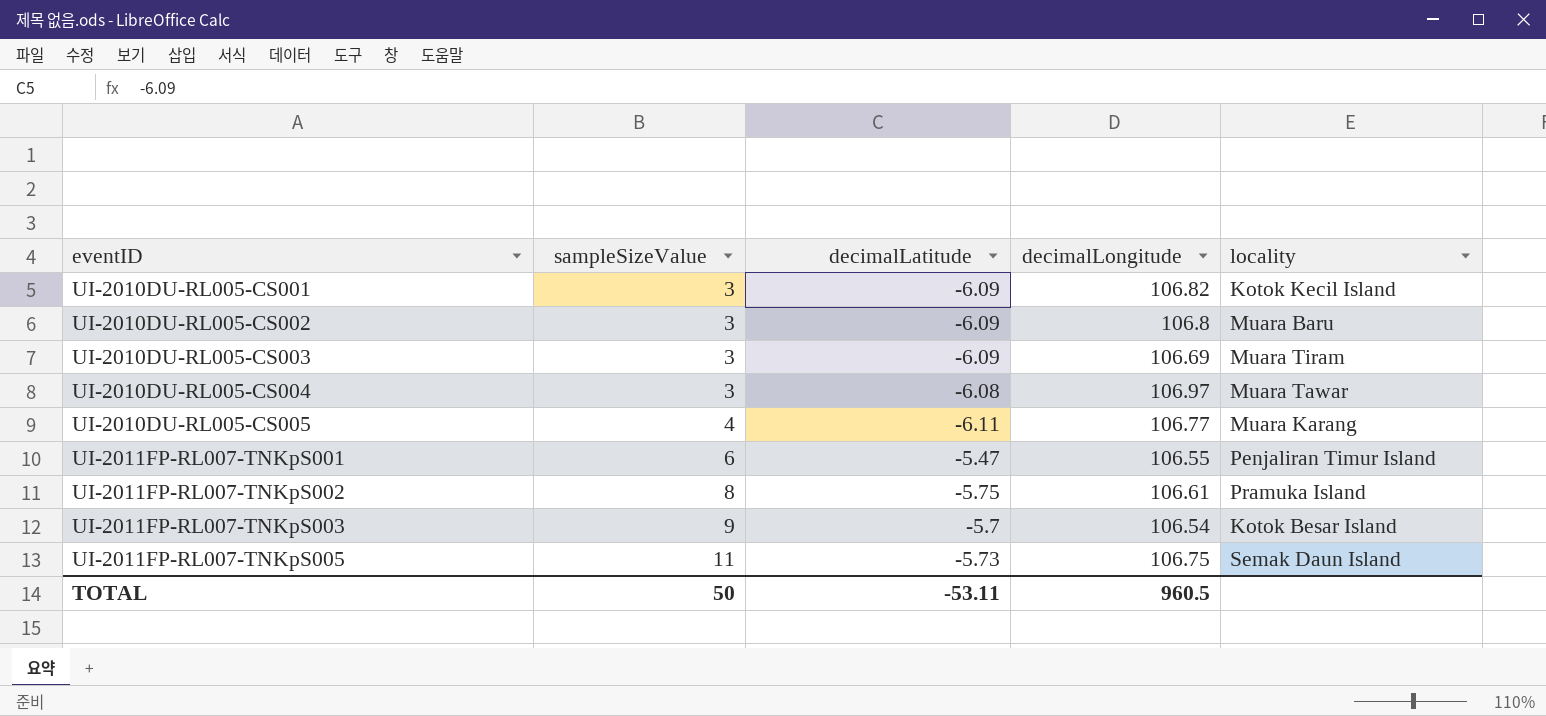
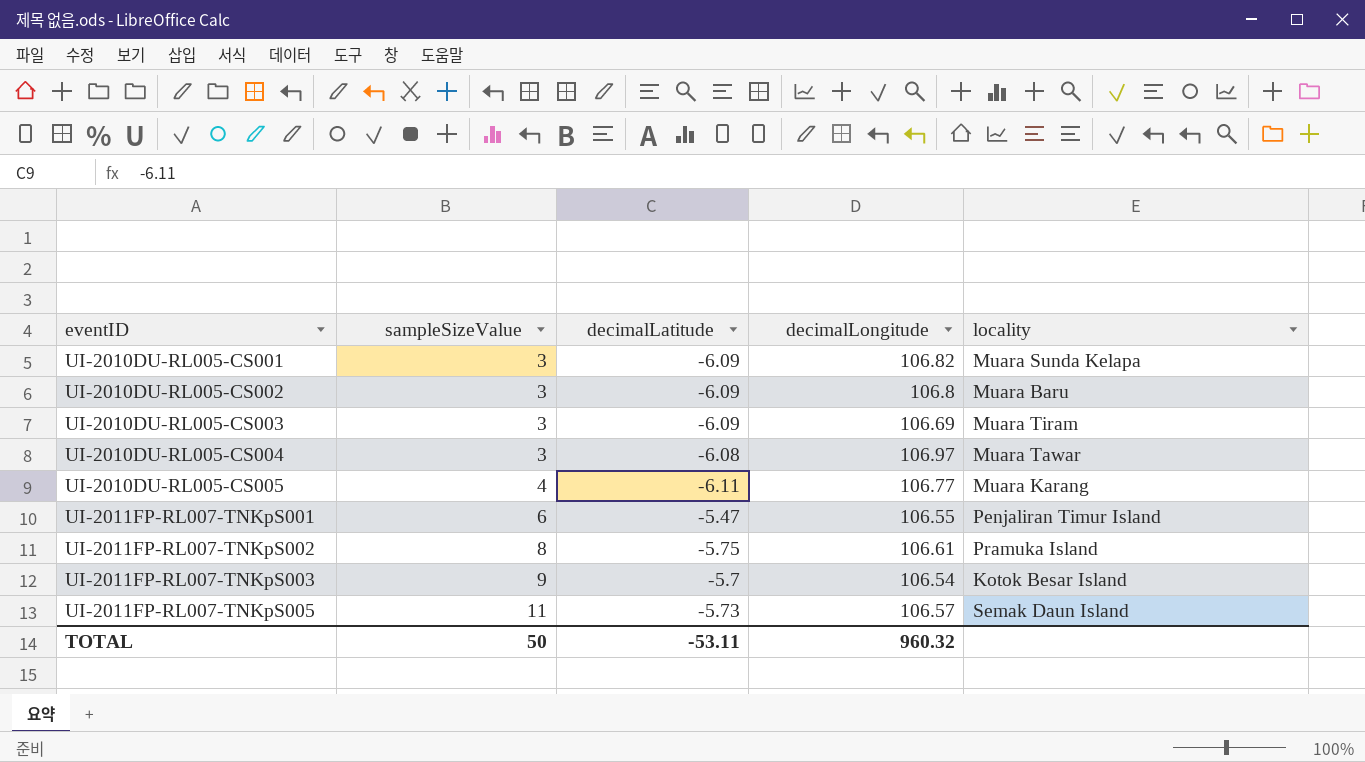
UI-2010DU-RL005-CS001 | locality: Kotok Kecil Island -> Muara Sunda Kelapa
UI-2011FP-RL007-TNKpS005 | decimalLongitude: 106.75 -> 106.57
TOTAL | decimalLongitude: 960.5 -> 960.32

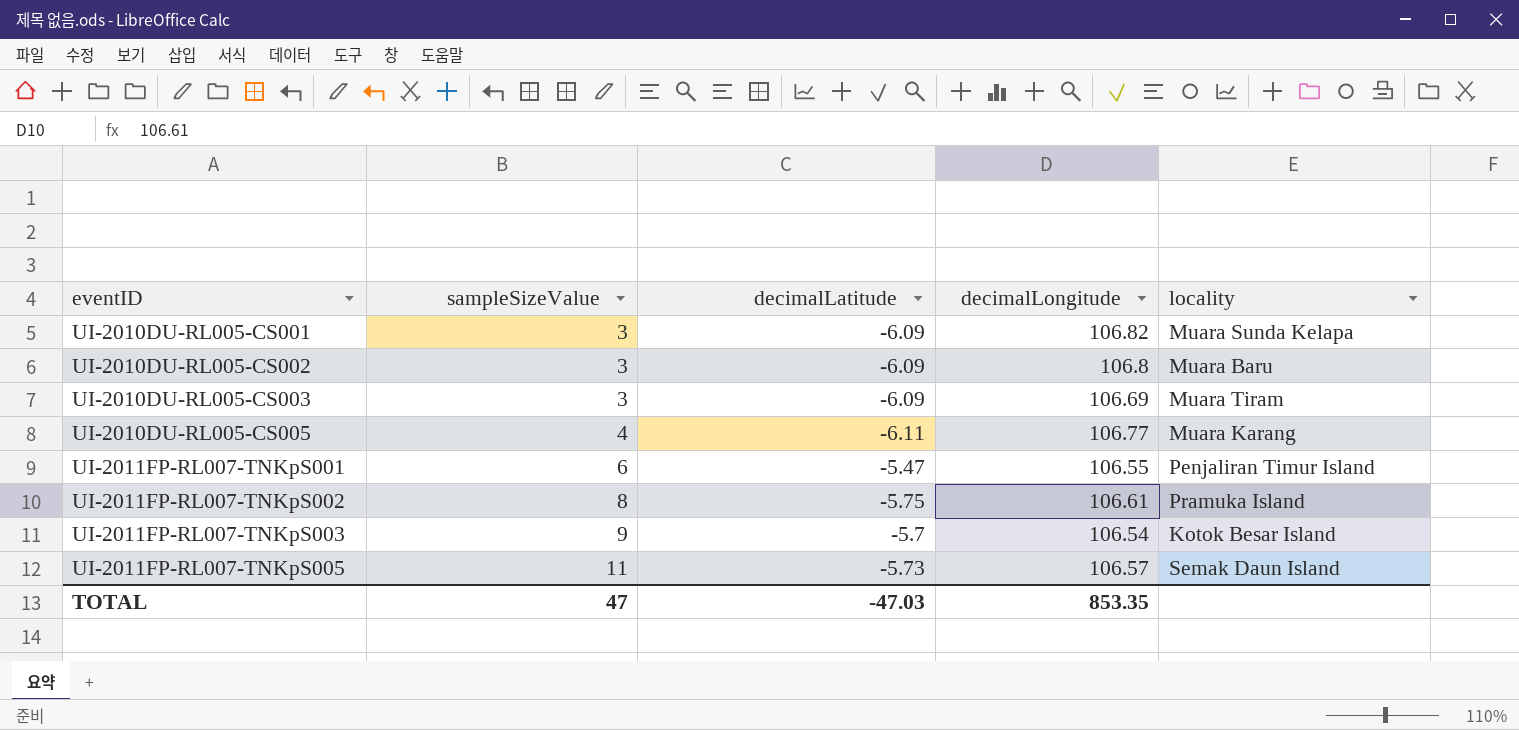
row UI-2010DU-RL005-CS004: 3 | -6.08 | 106.97 | Muara Tawar -> none
TOTAL | sampleSizeValue: 50 -> 47
TOTAL | decimalLatitude: -53.11 -> -47.03
TOTAL | decimalLongitude: 960.32 -> 853.35

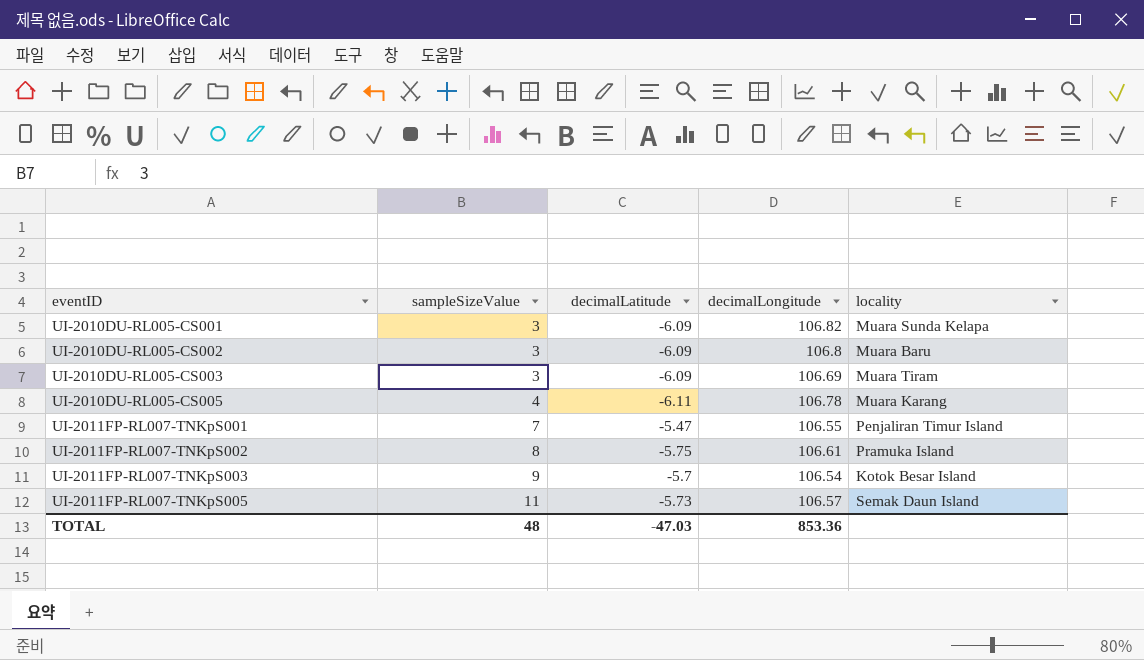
UI-2010DU-RL005-CS005 | decimalLongitude: 106.77 -> 106.78
UI-2011FP-RL007-TNKpS001 | sampleSizeValue: 6 -> 7
TOTAL | sampleSizeValue: 47 -> 48
TOTAL | decimalLongitude: 853.35 -> 853.36

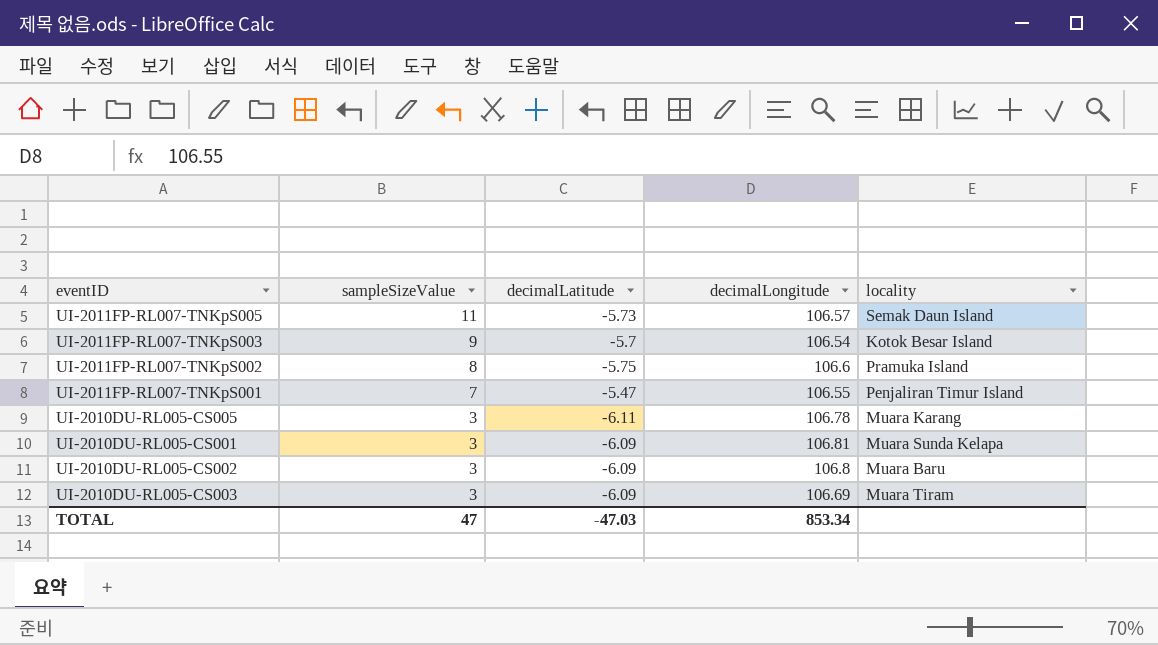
row order: eventID ascending -> sampleSizeValue descending
UI-2011FP-RL007-TNKpS002 | decimalLongitude: 106.61 -> 106.6
UI-2010DU-RL005-CS005 | sampleSizeValue: 4 -> 3
UI-2010DU-RL005-CS001 | decimalLongitude: 106.82 -> 106.81
TOTAL | sampleSizeValue: 48 -> 47
TOTAL | decimalLongitude: 853.36 -> 853.34

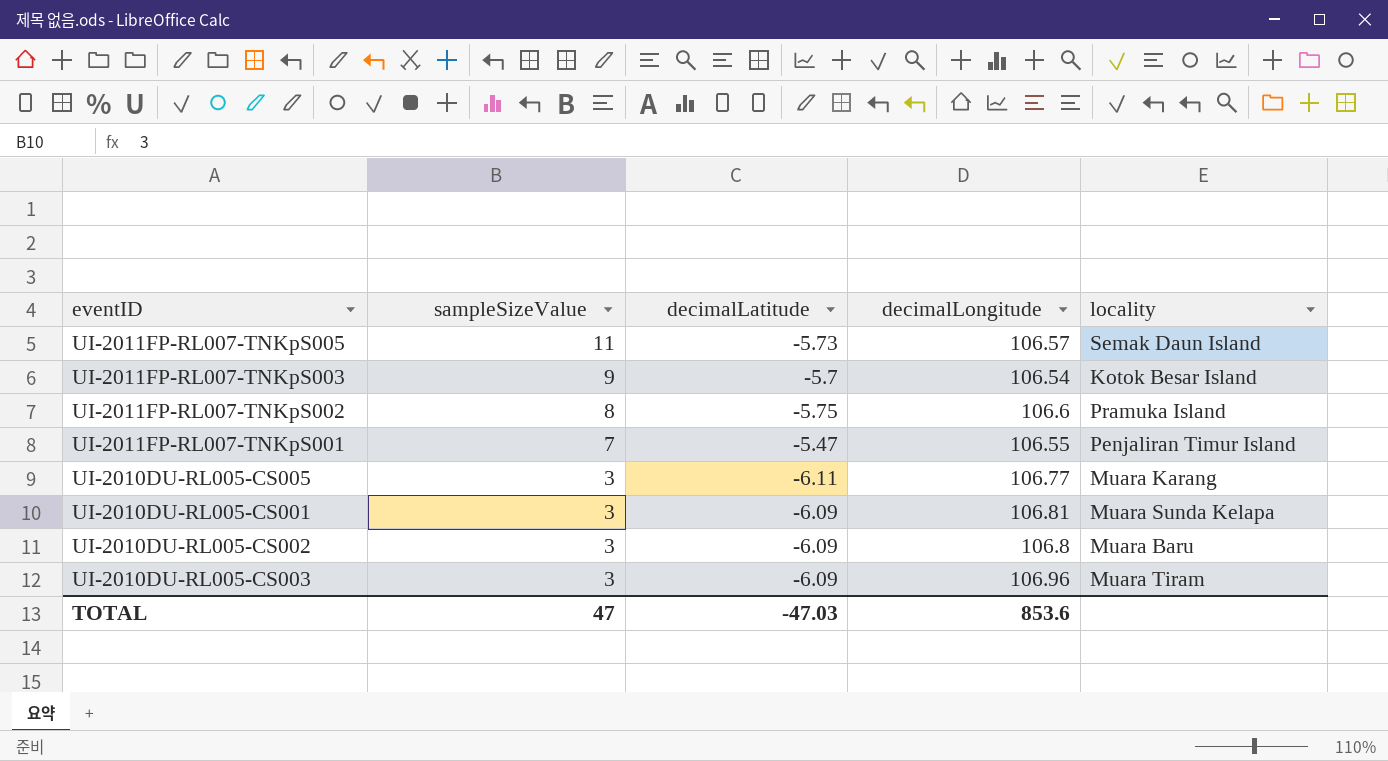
UI-2010DU-RL005-CS005 | decimalLongitude: 106.78 -> 106.77
UI-2010DU-RL005-CS003 | decimalLongitude: 106.69 -> 106.96
TOTAL | decimalLongitude: 853.34 -> 853.6

